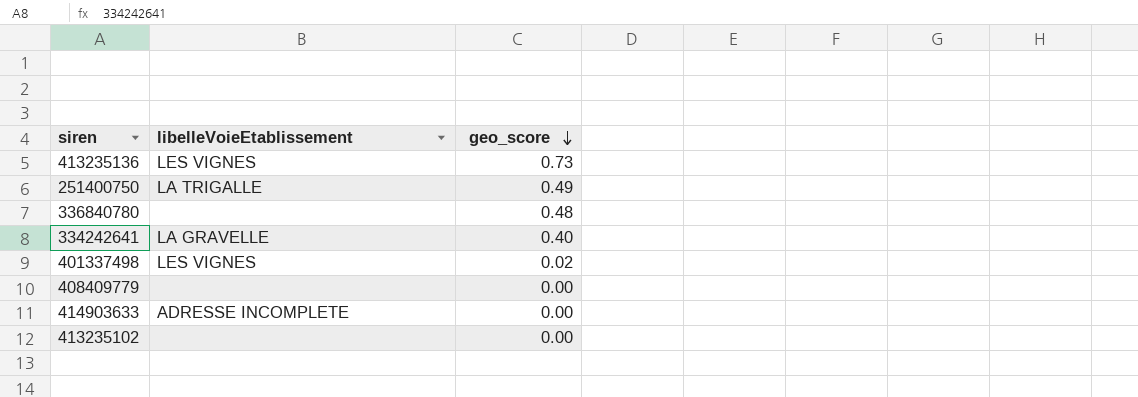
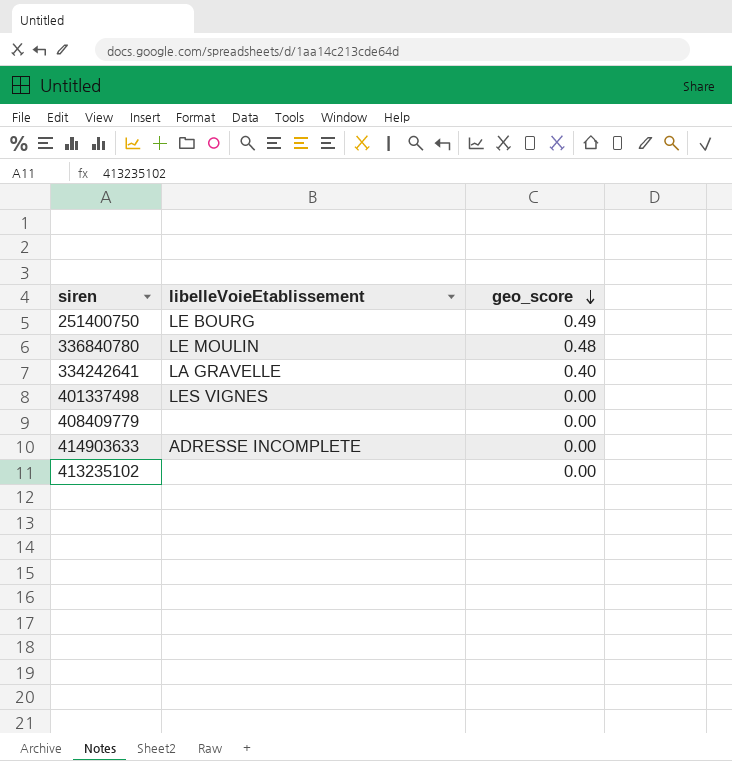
row 413235136: LES VIGNES | 0.73 -> none
251400750 | libelleVoieEtablissement: LA TRIGALLE -> LE BOURG
336840780 | libelleVoieEtablissement: none -> LE MOULIN
401337498 | geo_score: 0.02 -> 0.00

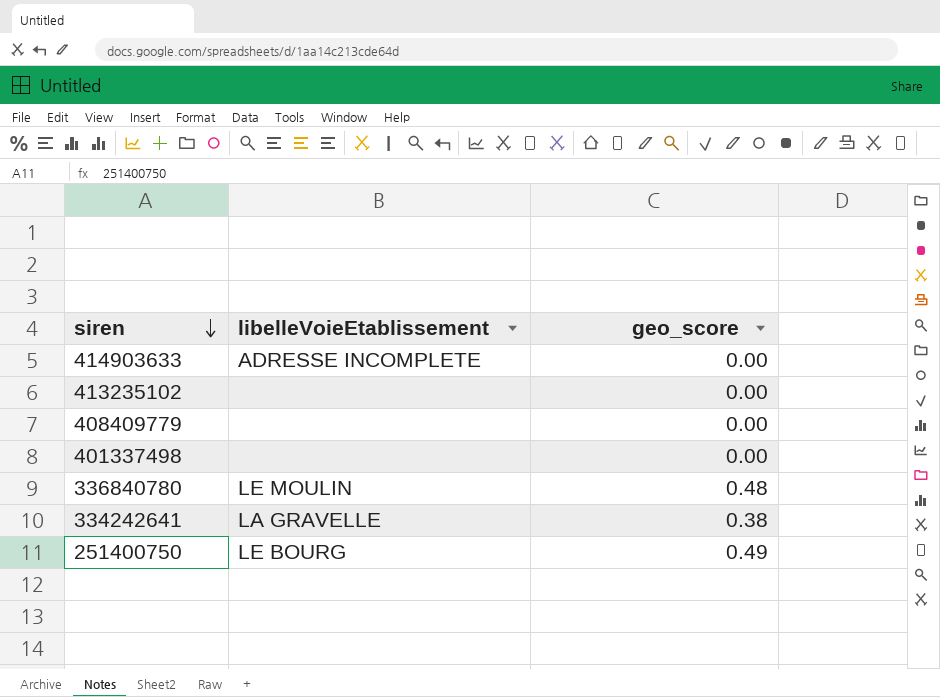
row order: geo_score descending -> siren descending
401337498 | libelleVoieEtablissement: LES VIGNES -> none
334242641 | geo_score: 0.40 -> 0.38

